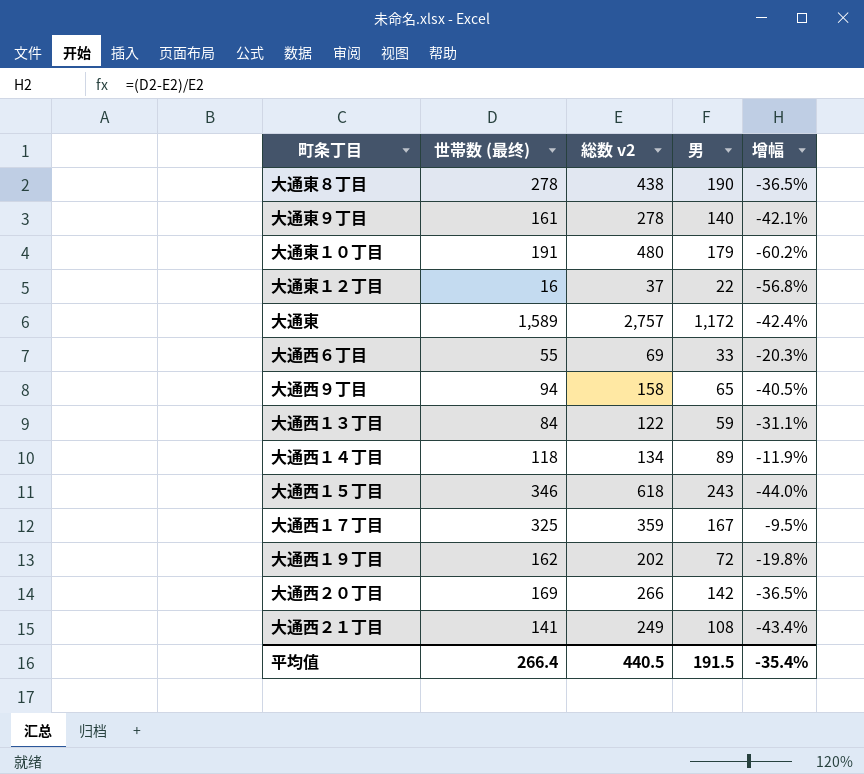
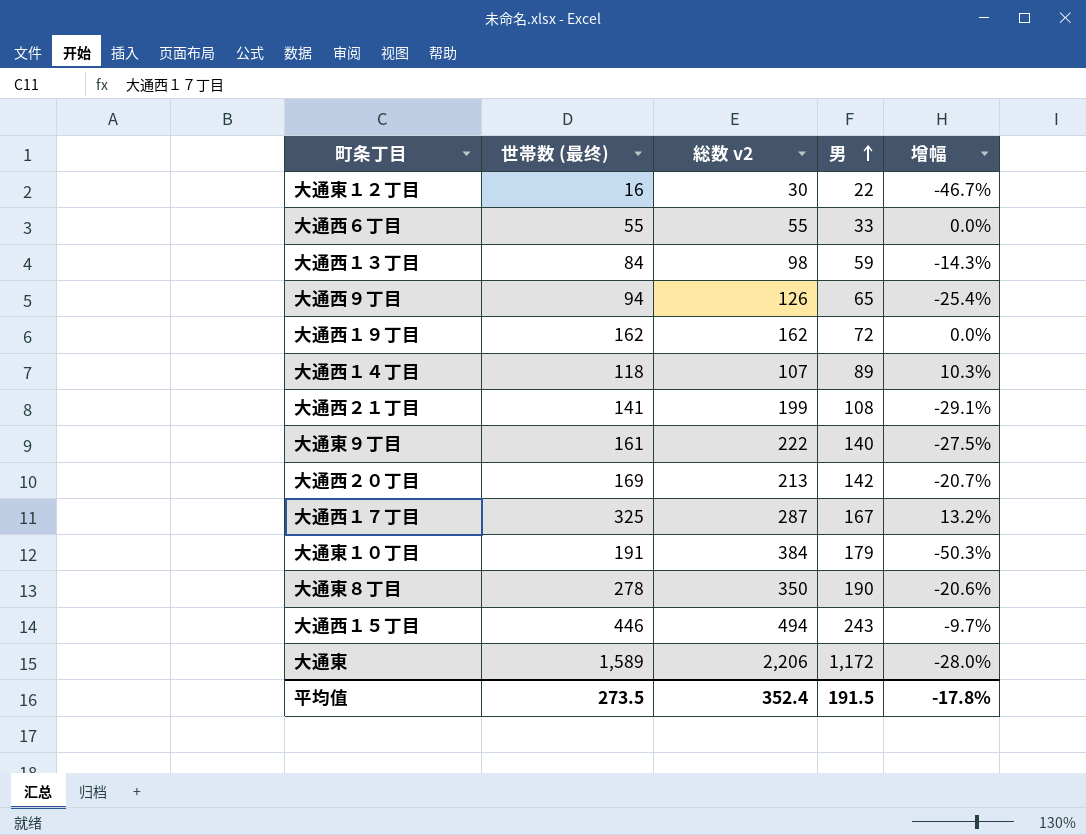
row order: none -> 男 ascending
大通東１２丁目 | 総数 v2: 37 -> 30
大通東１２丁目 | 增幅: -56.8% -> -46.7%
大通西６丁目 | 総数 v2: 69 -> 55
大通西６丁目 | 增幅: -20.3% -> 0.0%
大通西１３丁目 | 総数 v2: 122 -> 98
大通西１３丁目 | 增幅: -31.1% -> -14.3%
大通西９丁目 | 総数 v2: 158 -> 126
大通西９丁目 | 增幅: -40.5% -> -25.4%
大通西１９丁目 | 総数 v2: 202 -> 162
大通西１９丁目 | 增幅: -19.8% -> 0.0%
大通西１４丁目 | 総数 v2: 134 -> 107
大通西１４丁目 | 增幅: -11.9% -> 10.3%
大通西２１丁目 | 総数 v2: 249 -> 199
大通西２１丁目 | 增幅: -43.4% -> -29.1%
大通東９丁目 | 総数 v2: 278 -> 222
大通東９丁目 | 增幅: -42.1% -> -27.5%
大通西２０丁目 | 総数 v2: 266 -> 213
大通西２０丁目 | 增幅: -36.5% -> -20.7%
大通西１７丁目 | 総数 v2: 359 -> 287
大通西１７丁目 | 增幅: -9.5% -> 13.2%
大通東１０丁目 | 総数 v2: 480 -> 384
大通東１０丁目 | 增幅: -60.2% -> -50.3%
大通東８丁目 | 総数 v2: 438 -> 350
大通東８丁目 | 增幅: -36.5% -> -20.6%
大通西１５丁目 | 世帯数 (最终): 346 -> 446
大通西１５丁目 | 総数 v2: 618 -> 494
大通西１５丁目 | 增幅: -44.0% -> -9.7%
大通東 | 総数 v2: 2,757 -> 2,206
大通東 | 增幅: -42.4% -> -28.0%
平均值 | 世帯数 (最终): 266.4 -> 273.5
平均值 | 総数 v2: 440.5 -> 352.4
平均值 | 增幅: -35.4% -> -17.8%

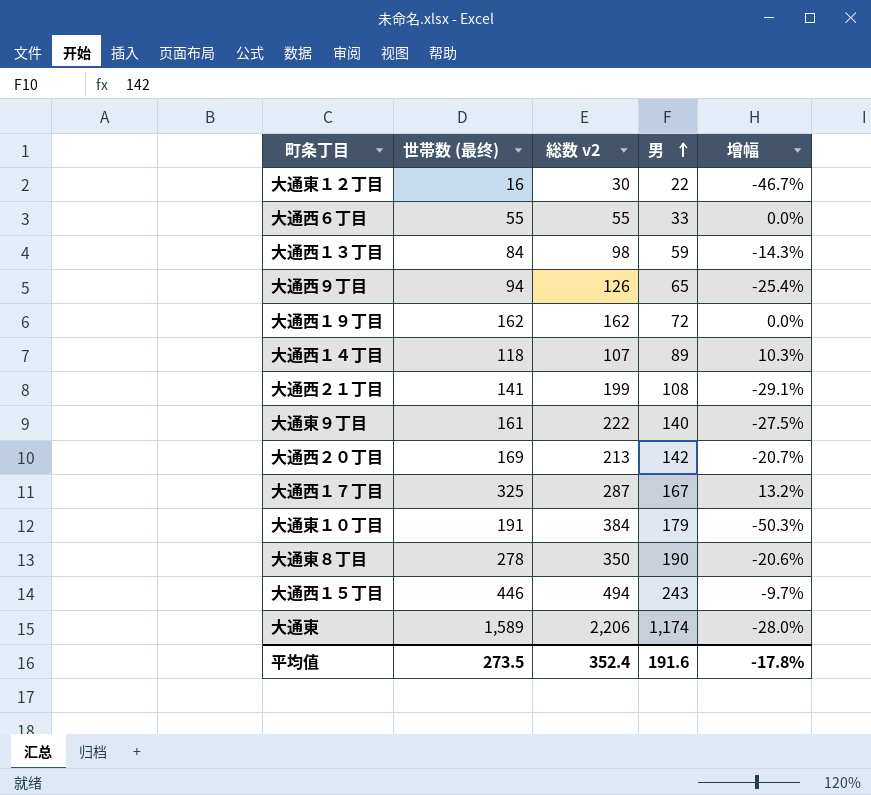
大通東 | 男: 1,172 -> 1,174
平均值 | 男: 191.5 -> 191.6

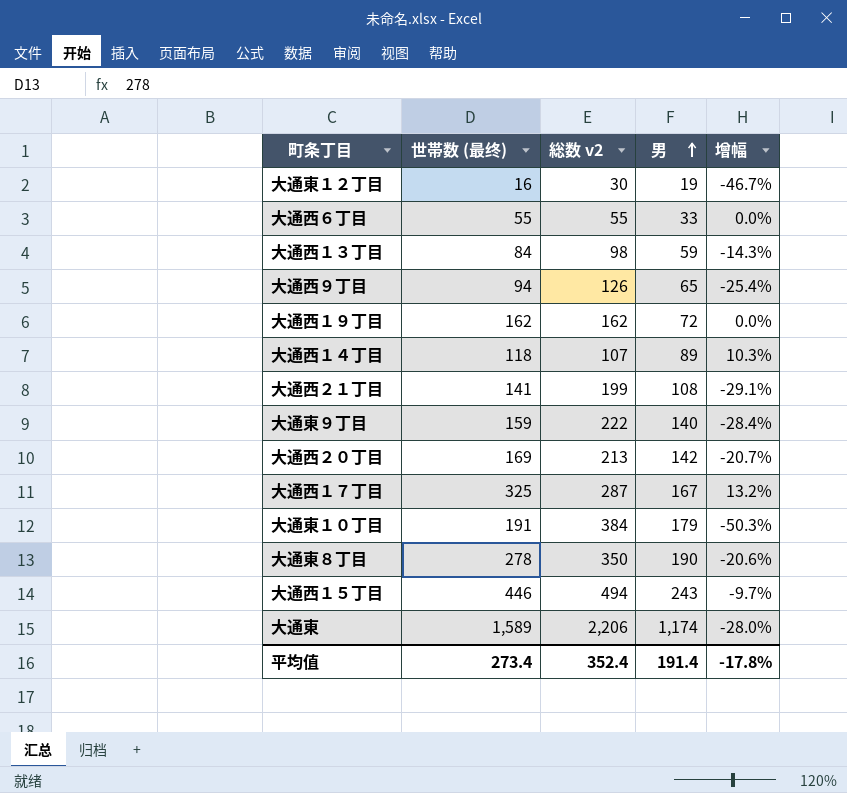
大通東１２丁目 | 男: 22 -> 19
大通東９丁目 | 世帯数 (最终): 161 -> 159
大通東９丁目 | 增幅: -27.5% -> -28.4%
平均值 | 世帯数 (最终): 273.5 -> 273.4
平均值 | 男: 191.6 -> 191.4

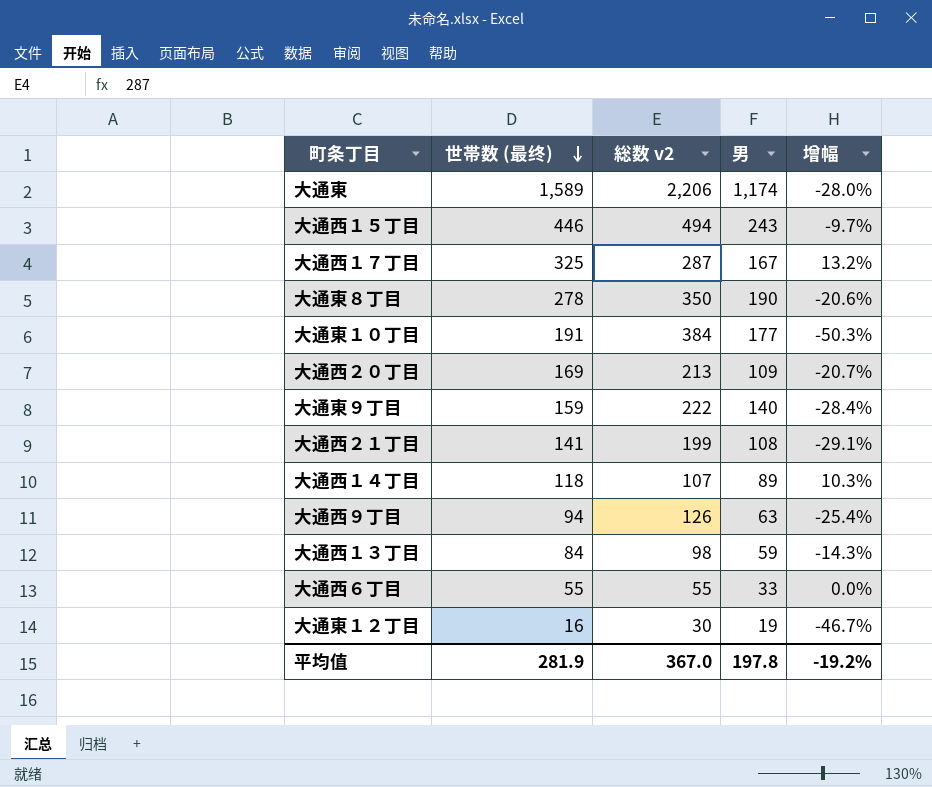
row order: 男 ascending -> 世帯数 (最终) descending
row 大通西１９丁目: 162 | 162 | 72 | 0.0% -> none
大通東１０丁目 | 男: 179 -> 177
大通西２０丁目 | 男: 142 -> 109
大通西９丁目 | 男: 65 -> 63
平均值 | 世帯数 (最终): 273.4 -> 281.9
平均值 | 総数 v2: 352.4 -> 367.0
平均值 | 男: 191.4 -> 197.8
平均值 | 增幅: -17.8% -> -19.2%

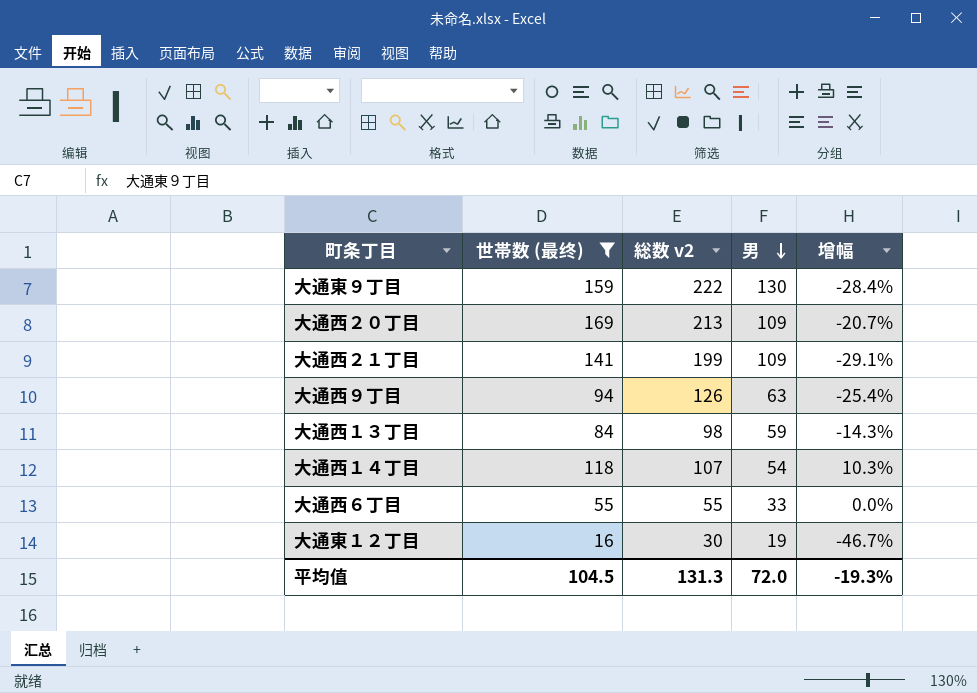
filter: none -> 世帯数 (最终) <= 169
row order: 世帯数 (最终) descending -> 男 descending
大通東９丁目 | 男: 140 -> 130
大通西２１丁目 | 男: 108 -> 109
大通西１４丁目 | 男: 89 -> 54
平均值 | 世帯数 (最终): 281.9 -> 104.5
平均值 | 総数 v2: 367.0 -> 131.3
平均值 | 男: 197.8 -> 72.0
平均值 | 增幅: -19.2% -> -19.3%

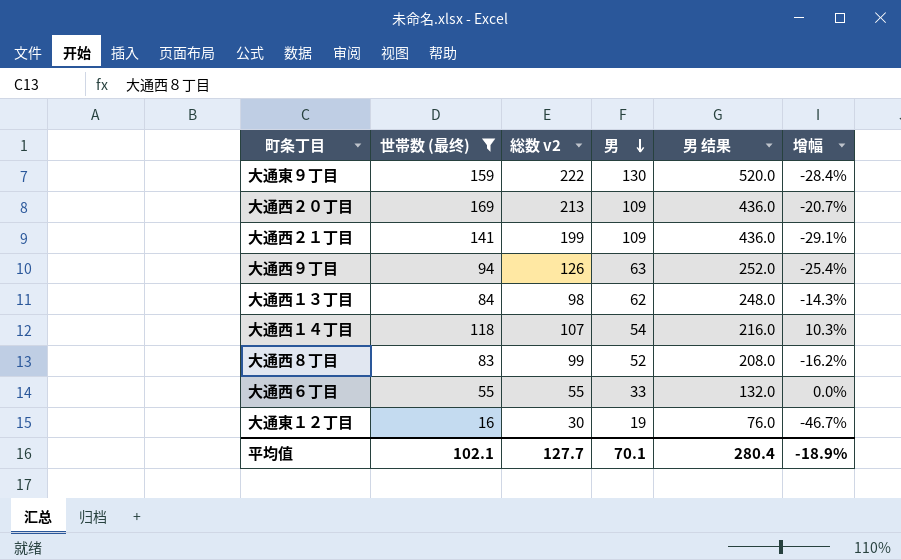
column 男 结果 | formula: none -> [男] * 4
大通西１３丁目 | 男: 59 -> 62
row 大通西８丁目: none -> 83 | 99 | 52 | 208.0 | -16.2%
平均值 | 世帯数 (最终): 104.5 -> 102.1
平均值 | 総数 v2: 131.3 -> 127.7
平均值 | 男: 72.0 -> 70.1
平均值 | 增幅: -19.3% -> -18.9%

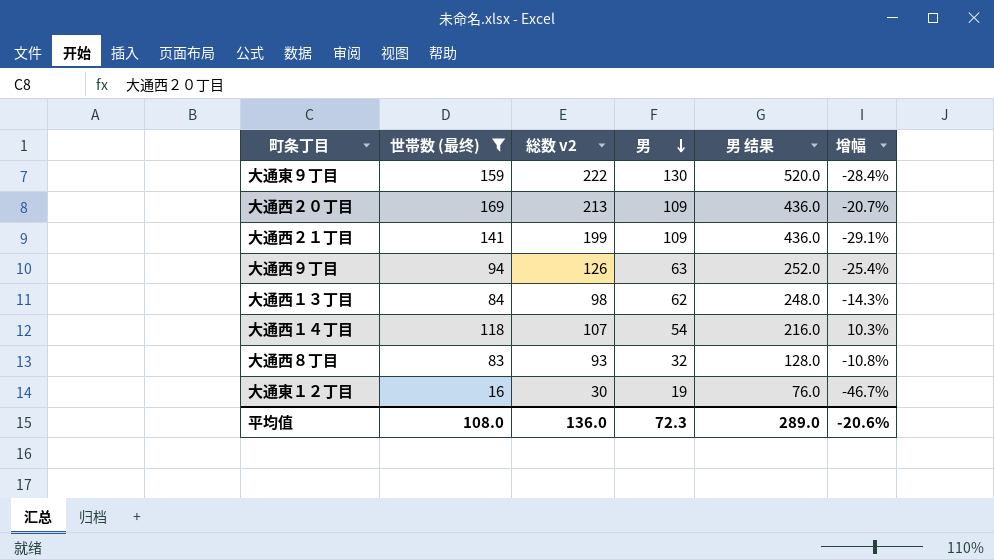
row 大通西６丁目: 55 | 55 | 33 | 132.0 | 0.0% -> none
大通西８丁目 | 総数 v2: 99 -> 93
大通西８丁目 | 男: 52 -> 32
大通西８丁目 | 男 结果: 208.0 -> 128.0
大通西８丁目 | 增幅: -16.2% -> -10.8%
平均值 | 世帯数 (最终): 102.1 -> 108.0
平均值 | 総数 v2: 127.7 -> 136.0
平均值 | 男: 70.1 -> 72.3
平均值 | 男 结果: 280.4 -> 289.0
平均值 | 增幅: -18.9% -> -20.6%

